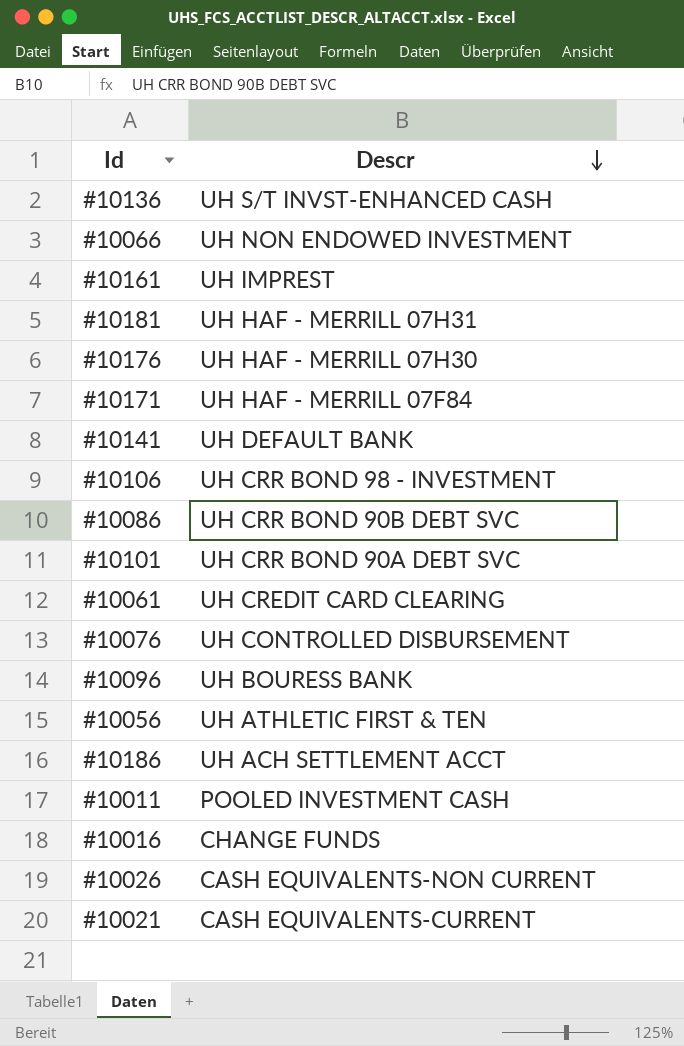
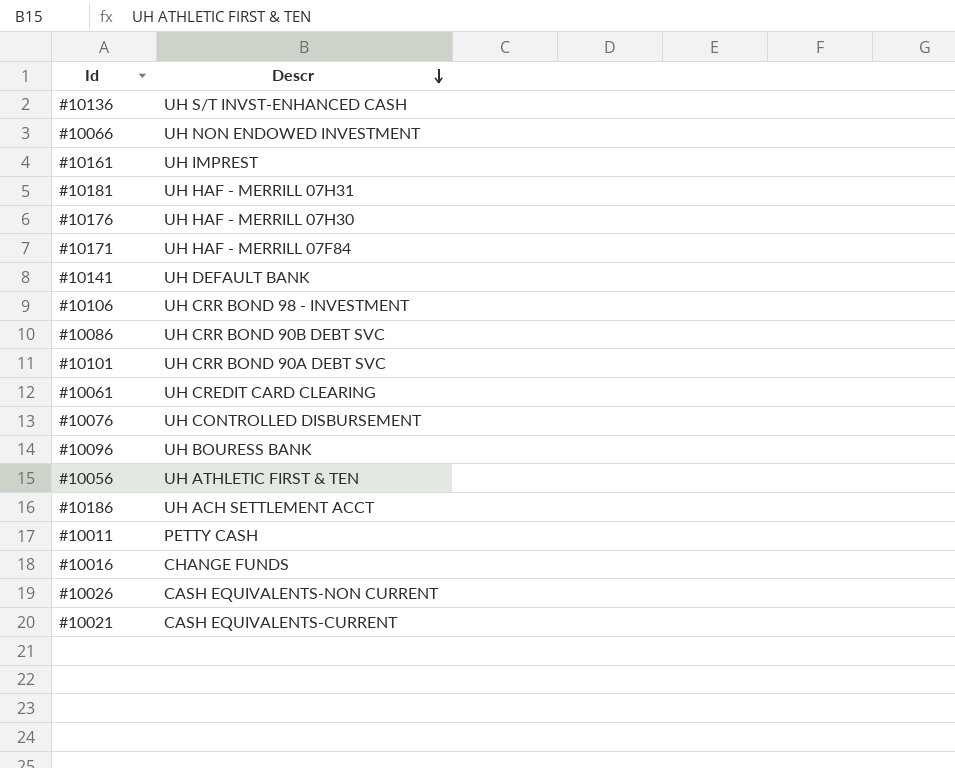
#10011 | Descr: POOLED INVESTMENT CASH -> PETTY CASH

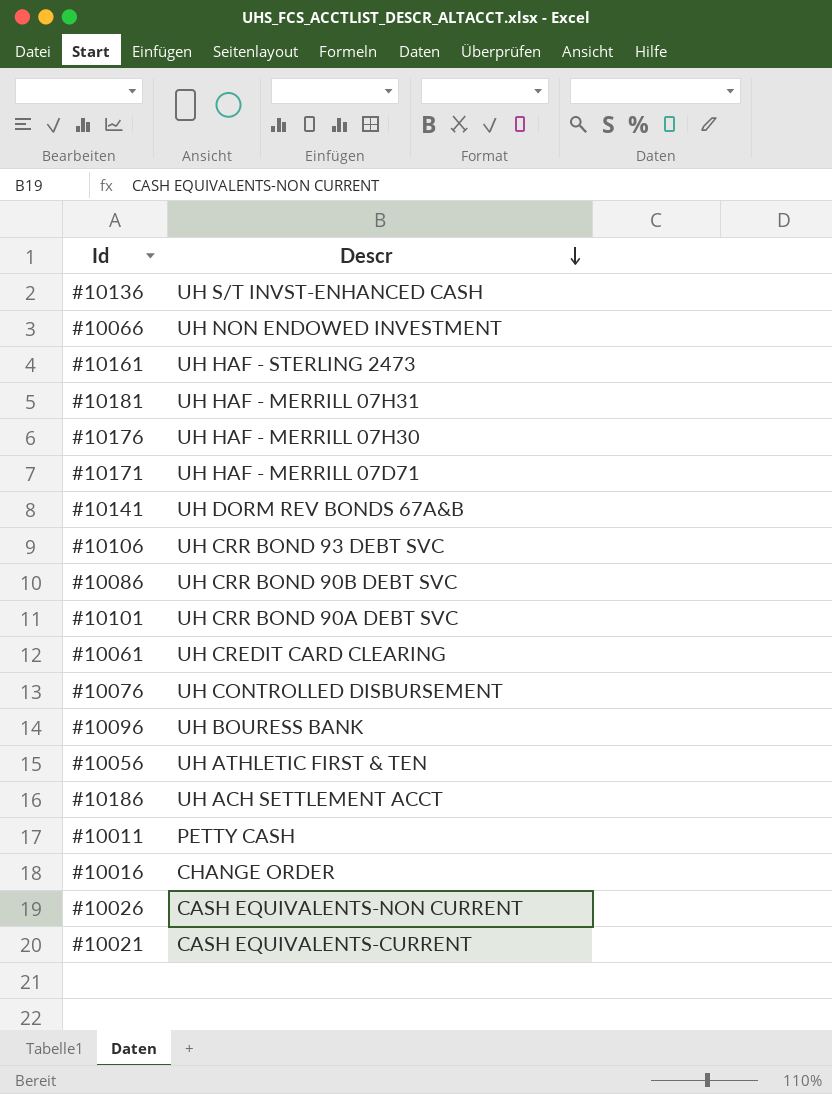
#10161 | Descr: UH IMPREST -> UH HAF - STERLING 2473
#10171 | Descr: UH HAF - MERRILL 07F84 -> UH HAF - MERRILL 07D71
#10141 | Descr: UH DEFAULT BANK -> UH DORM REV BONDS 67A&B
#10106 | Descr: UH CRR BOND 98 - INVESTMENT -> UH CRR BOND 93 DEBT SVC
#10016 | Descr: CHANGE FUNDS -> CHANGE ORDER

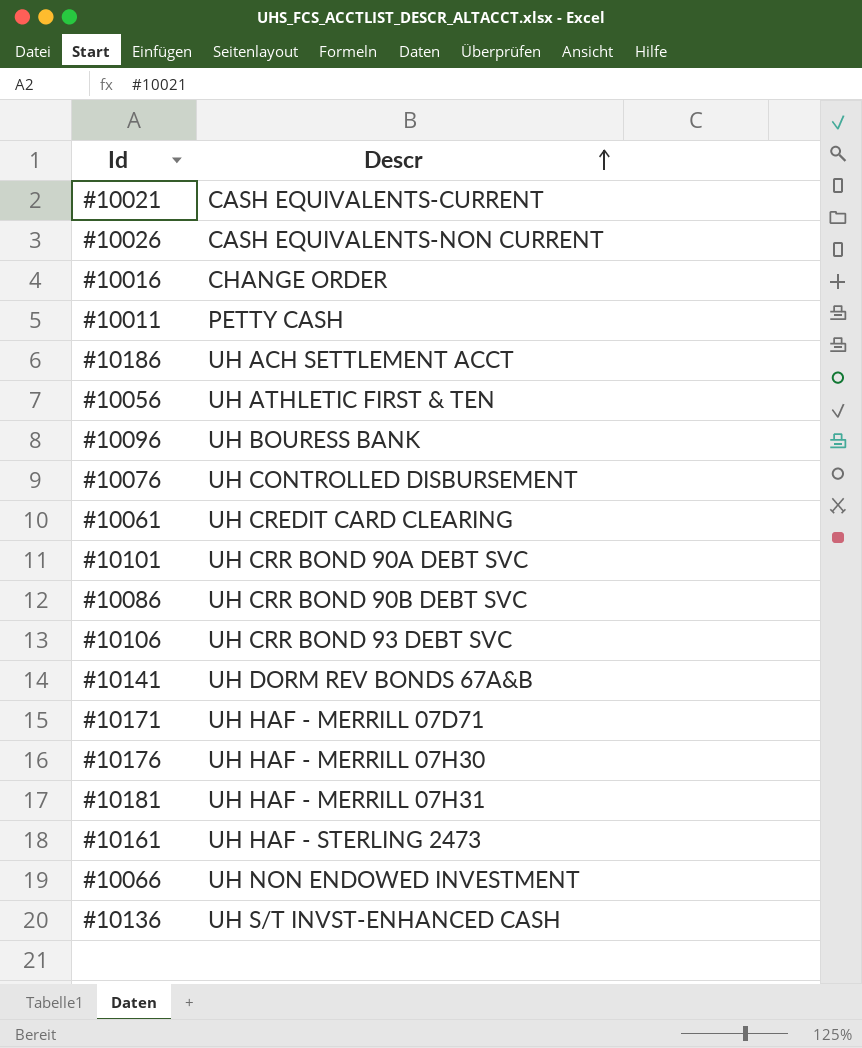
row order: Descr descending -> Descr ascending

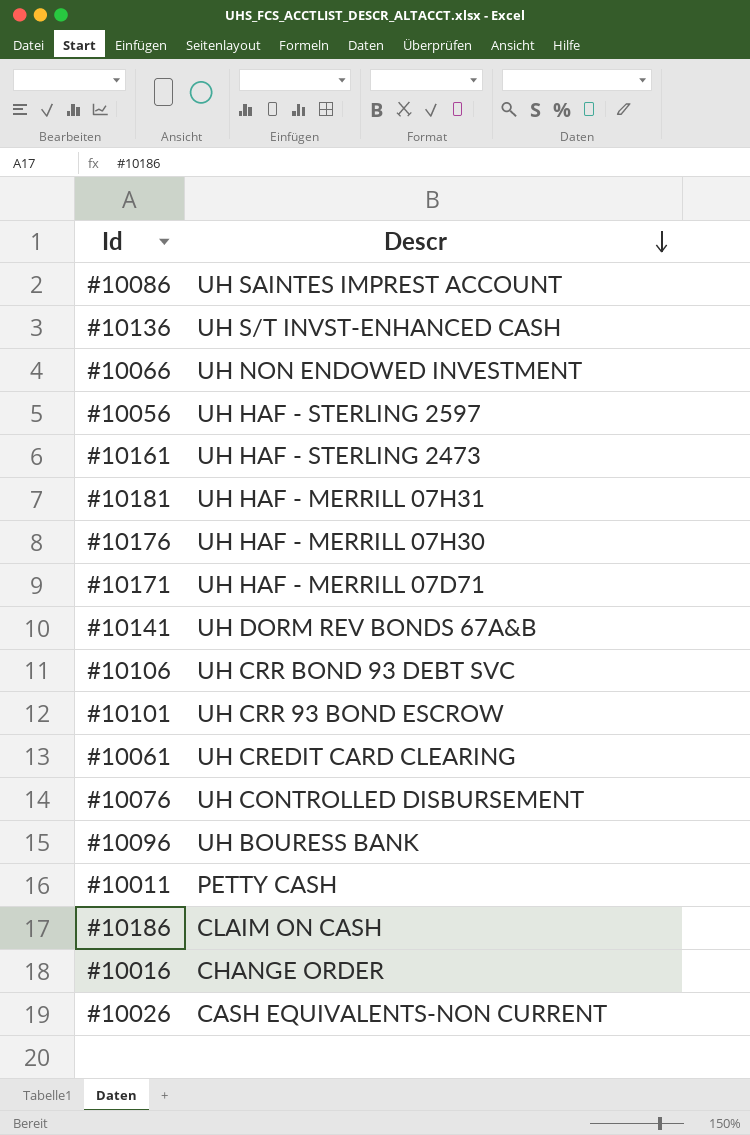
row order: Descr ascending -> Descr descending
row #10021: CASH EQUIVALENTS-CURRENT -> none
#10086 | Descr: UH CRR BOND 90B DEBT SVC -> UH SAINTES IMPREST ACCOUNT
#10056 | Descr: UH ATHLETIC FIRST & TEN -> UH HAF - STERLING 2597
#10101 | Descr: UH CRR BOND 90A DEBT SVC -> UH CRR 93 BOND ESCROW
#10186 | Descr: UH ACH SETTLEMENT ACCT -> CLAIM ON CASH

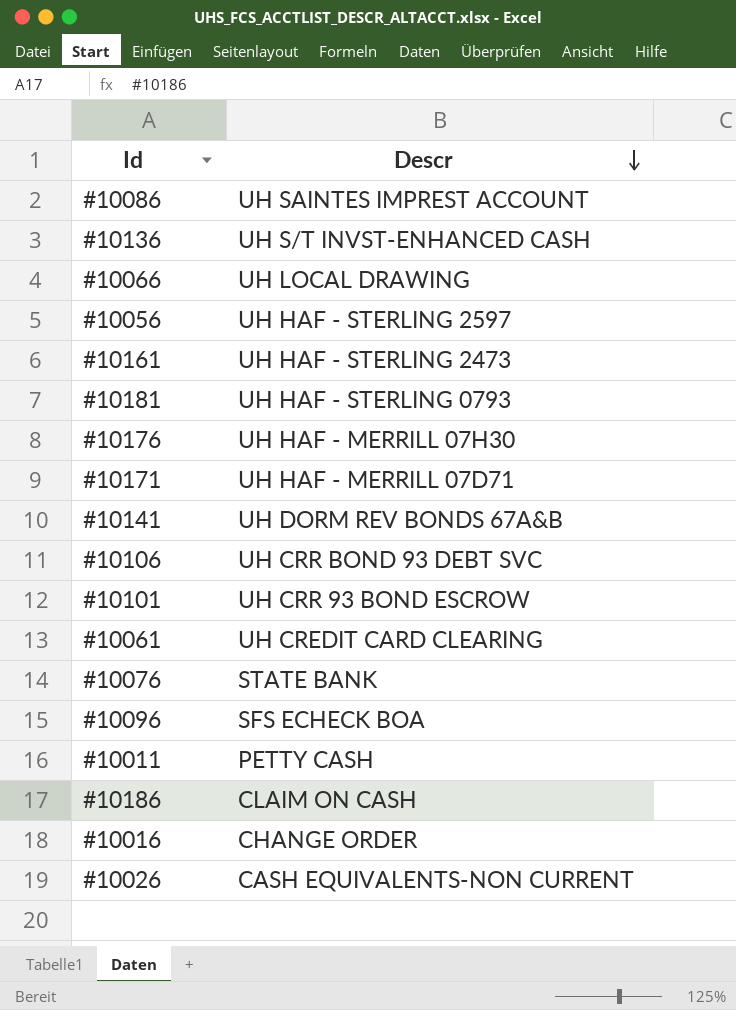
#10066 | Descr: UH NON ENDOWED INVESTMENT -> UH LOCAL DRAWING
#10181 | Descr: UH HAF - MERRILL 07H31 -> UH HAF - STERLING 0793
#10076 | Descr: UH CONTROLLED DISBURSEMENT -> STATE BANK
#10096 | Descr: UH BOURESS BANK -> SFS ECHECK BOA

